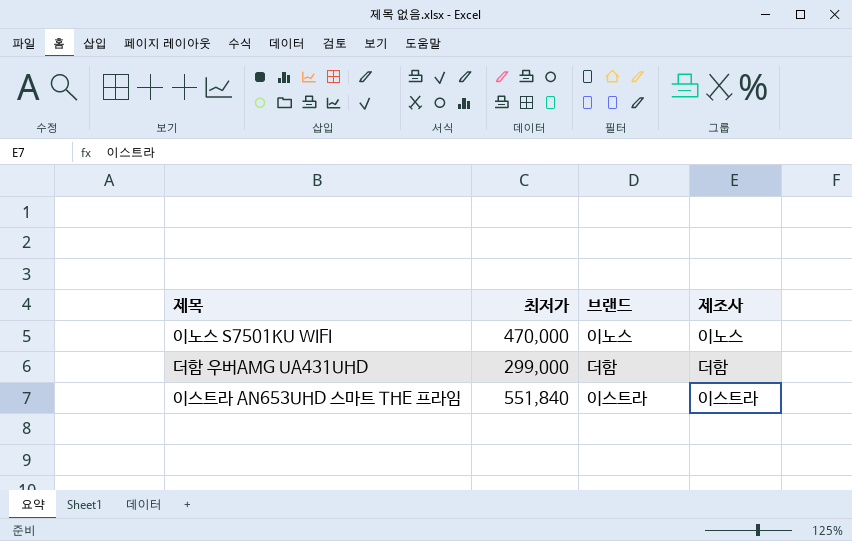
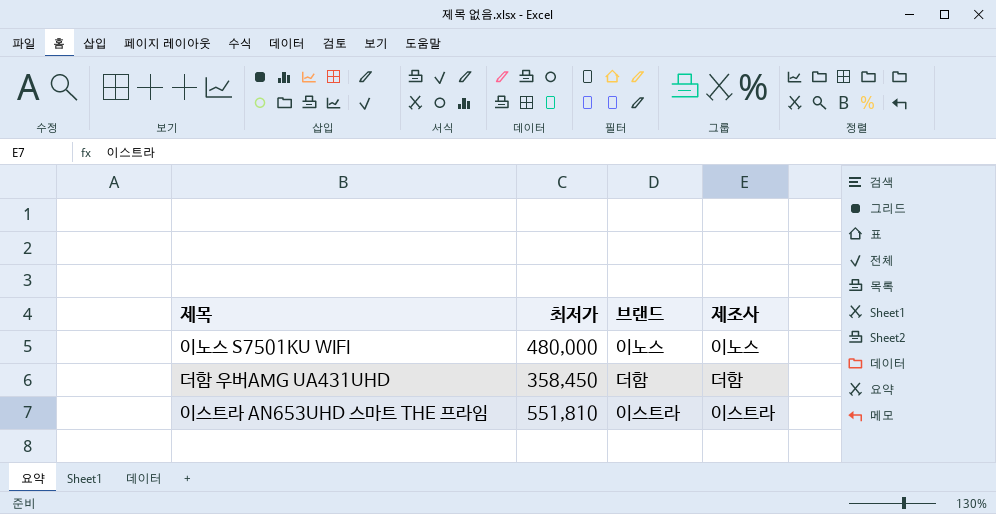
이노스 S7501KU WIFI | 최저가: 470,000 -> 480,000
더함 우버AMG UA431UHD | 최저가: 299,000 -> 358,450
이스트라 AN653UHD 스마트 THE 프라임 | 최저가: 551,840 -> 551,810

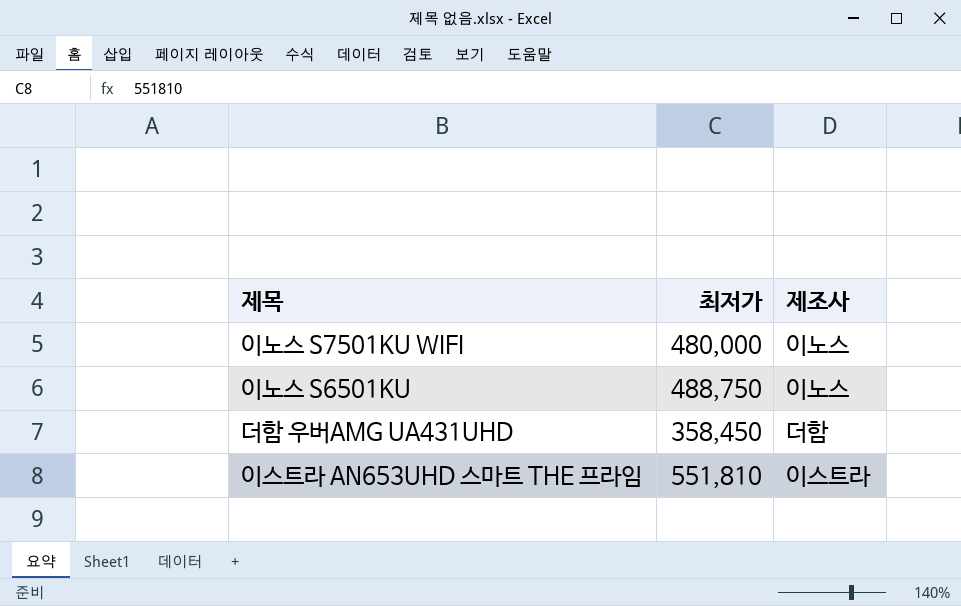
column 브랜드 | position: 3 -> none
row 이노스 S6501KU: none -> 488,750 | 이노스

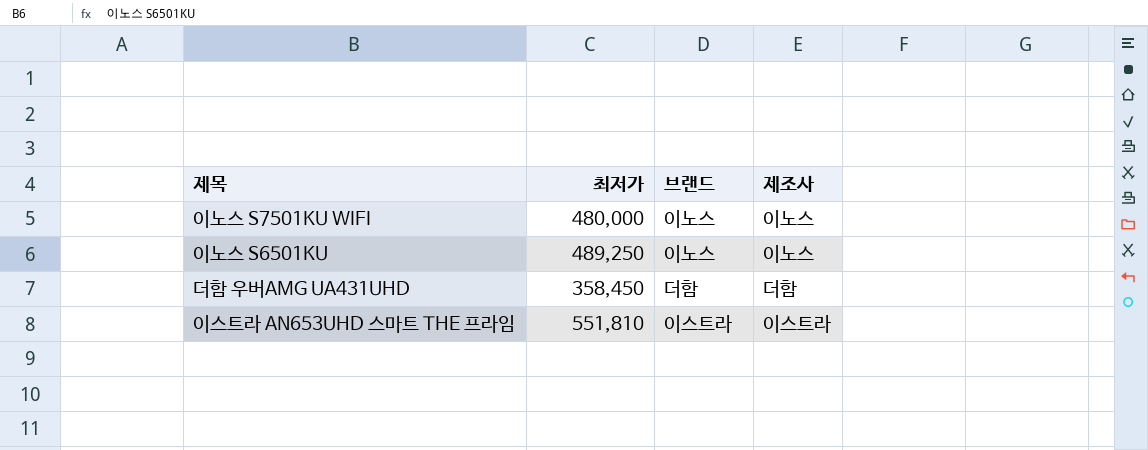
column 브랜드 | position: none -> 3
이노스 S6501KU | 최저가: 488,750 -> 489,250

